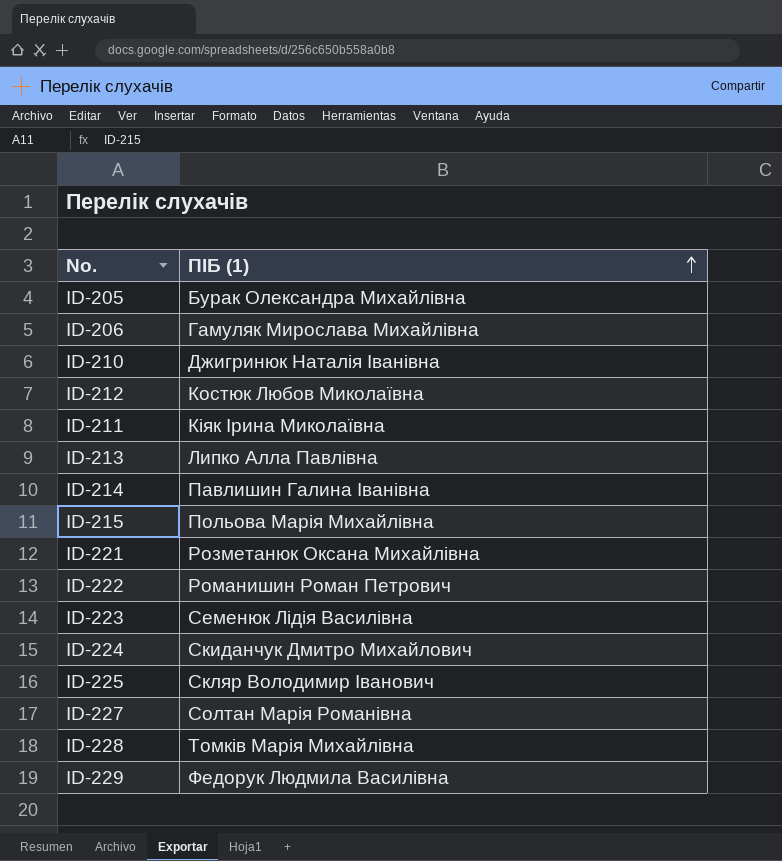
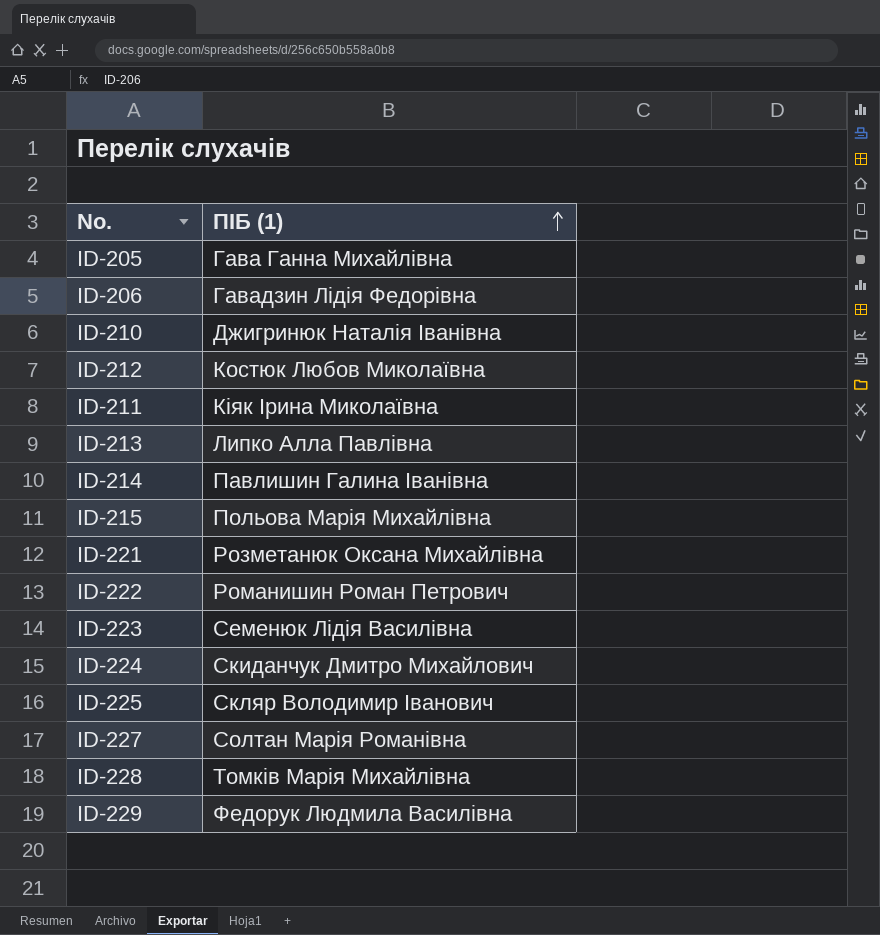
ID-205 | ПІБ (1): Бурак Олександра Михайлівна -> Гава Ганна Михайлівна
ID-206 | ПІБ (1): Гамуляк Мирослава Михайлівна -> Гавадзин Лідія Федорівна

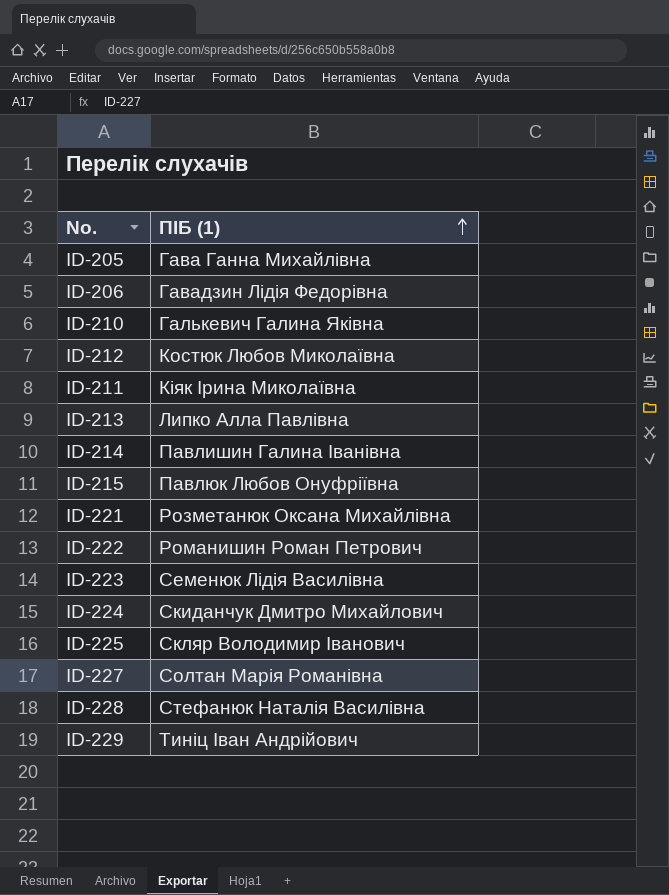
ID-210 | ПІБ (1): Джигринюк Наталія Іванівна -> Галькевич Галина Яківна
ID-215 | ПІБ (1): Польова Марія Михайлівна -> Павлюк Любов Онуфріївна
ID-228 | ПІБ (1): Томків Марія Михайлівна -> Стефанюк Наталія Василівна
ID-229 | ПІБ (1): Федорук Людмила Василівна -> Тиніц Іван Андрійович

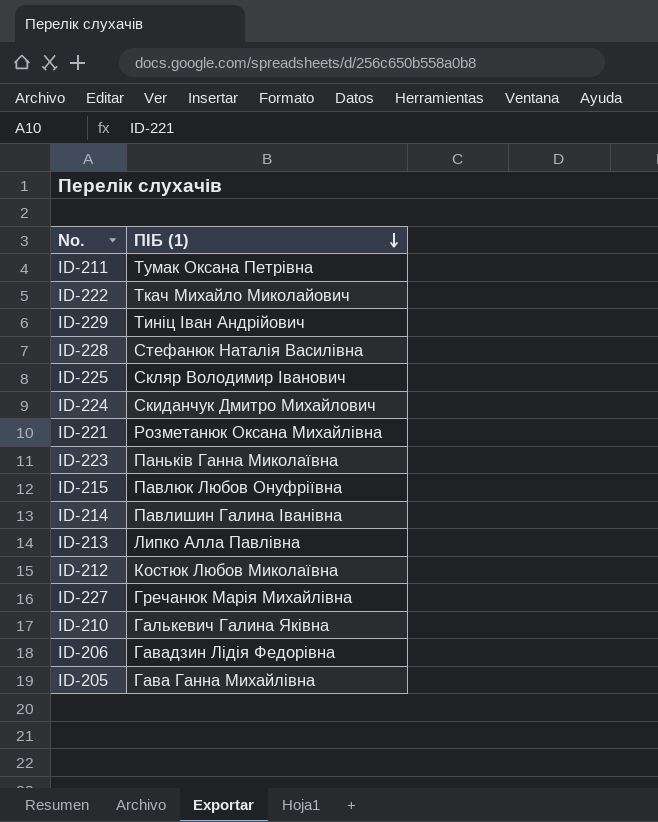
row order: ПІБ (1) ascending -> ПІБ (1) descending
ID-211 | ПІБ (1): Кіяк Ірина Миколаївна -> Тумак Оксана Петрівна
ID-222 | ПІБ (1): Романишин Роман Петрович -> Ткач Михайло Миколайович
ID-223 | ПІБ (1): Семенюк Лідія Василівна -> Паньків Ганна Миколаївна
ID-227 | ПІБ (1): Солтан Марія Романівна -> Гречанюк Марія Михайлівна

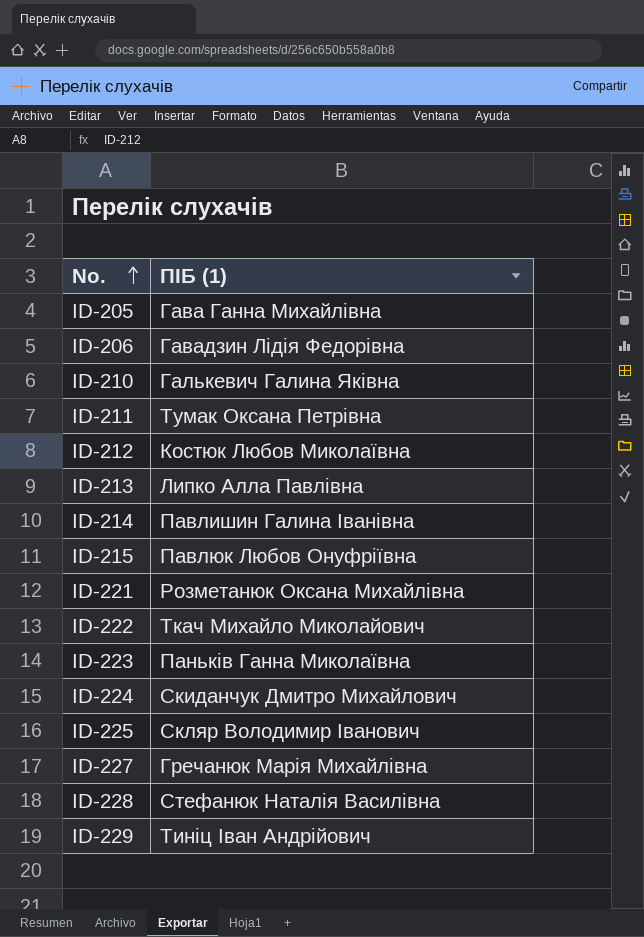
row order: ПІБ (1) descending -> No. ascending

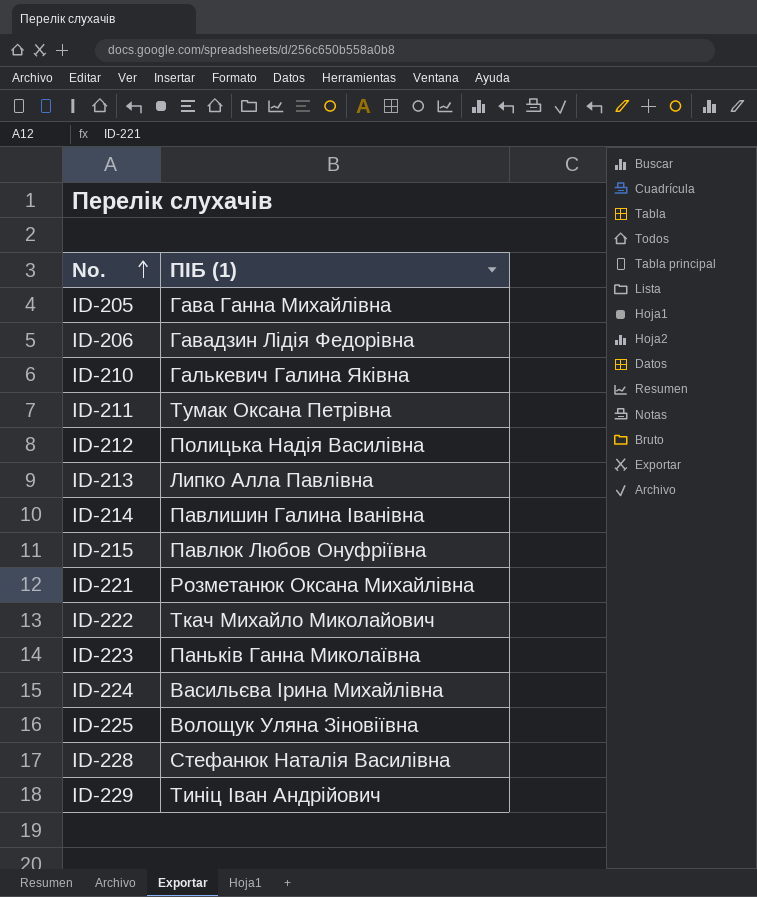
row ID-227: Гречанюк Марія Михайлівна -> none
ID-212 | ПІБ (1): Костюк Любов Миколаївна -> Полицька Надія Василівна
ID-224 | ПІБ (1): Скиданчук Дмитро Михайлович -> Васильєва Ірина Михайлівна
ID-225 | ПІБ (1): Скляр Володимир Іванович -> Волощук Уляна Зіновіївна

